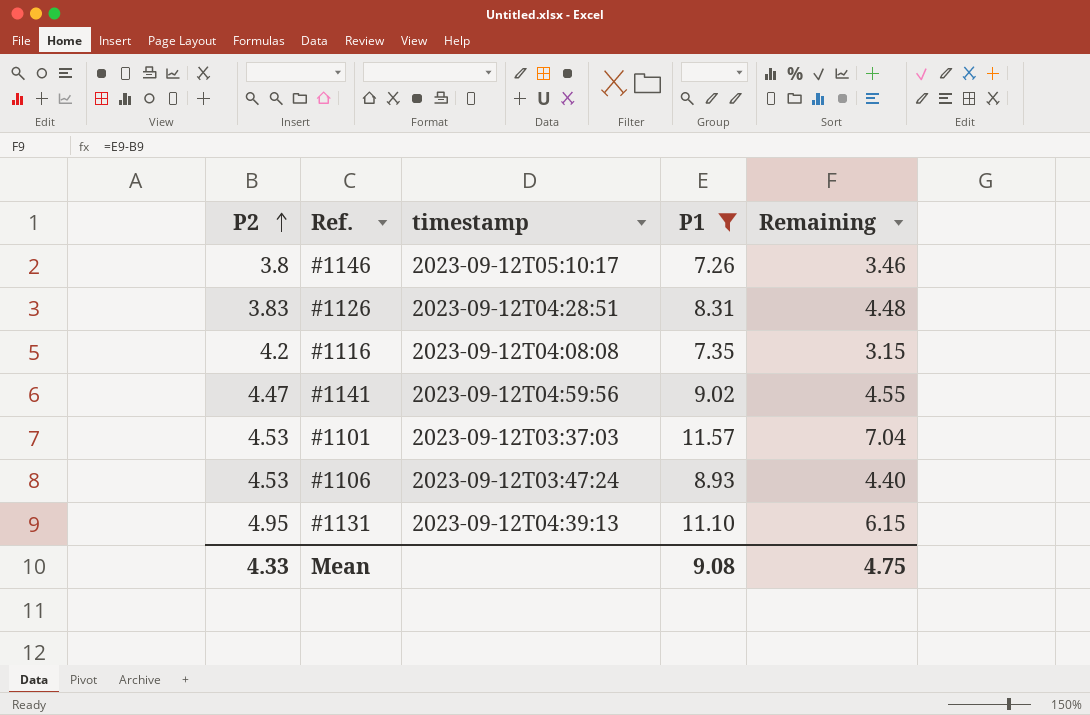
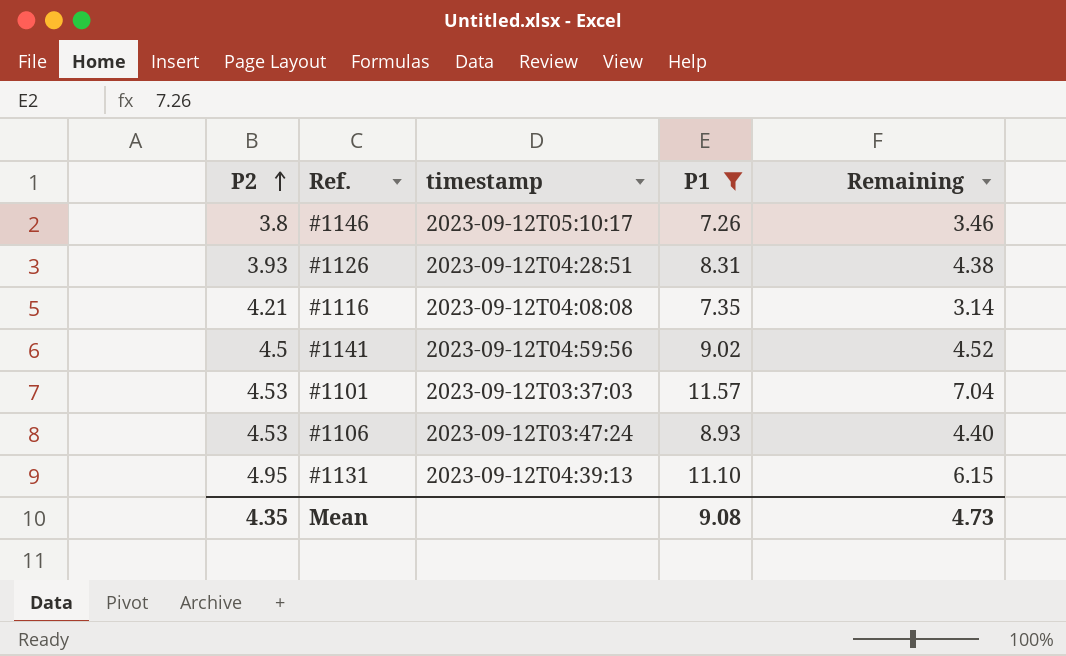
#1126 | P2: 3.83 -> 3.93
#1126 | Remaining: 4.48 -> 4.38
#1116 | P2: 4.2 -> 4.21
#1116 | Remaining: 3.15 -> 3.14
#1141 | P2: 4.47 -> 4.5
#1141 | Remaining: 4.55 -> 4.52
Mean | P2: 4.33 -> 4.35
Mean | Remaining: 4.75 -> 4.73

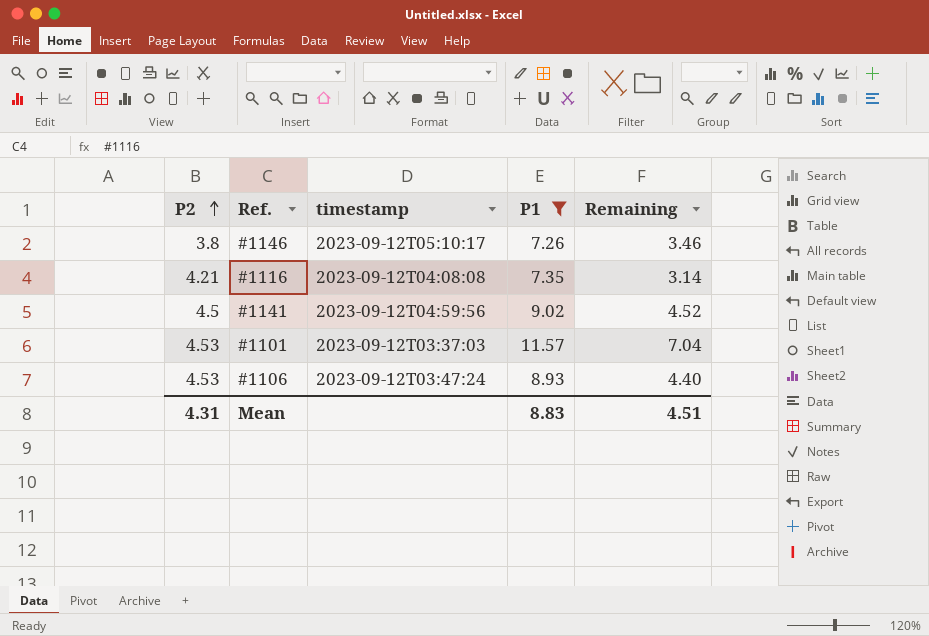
row #1126: 3.93 | 2023-09-12T04:28:51 | 8.31 | 4.38 -> none
row #1131: 4.95 | 2023-09-12T04:39:13 | 11.10 | 6.15 -> none
Mean | P2: 4.35 -> 4.31
Mean | P1: 9.08 -> 8.83
Mean | Remaining: 4.73 -> 4.51

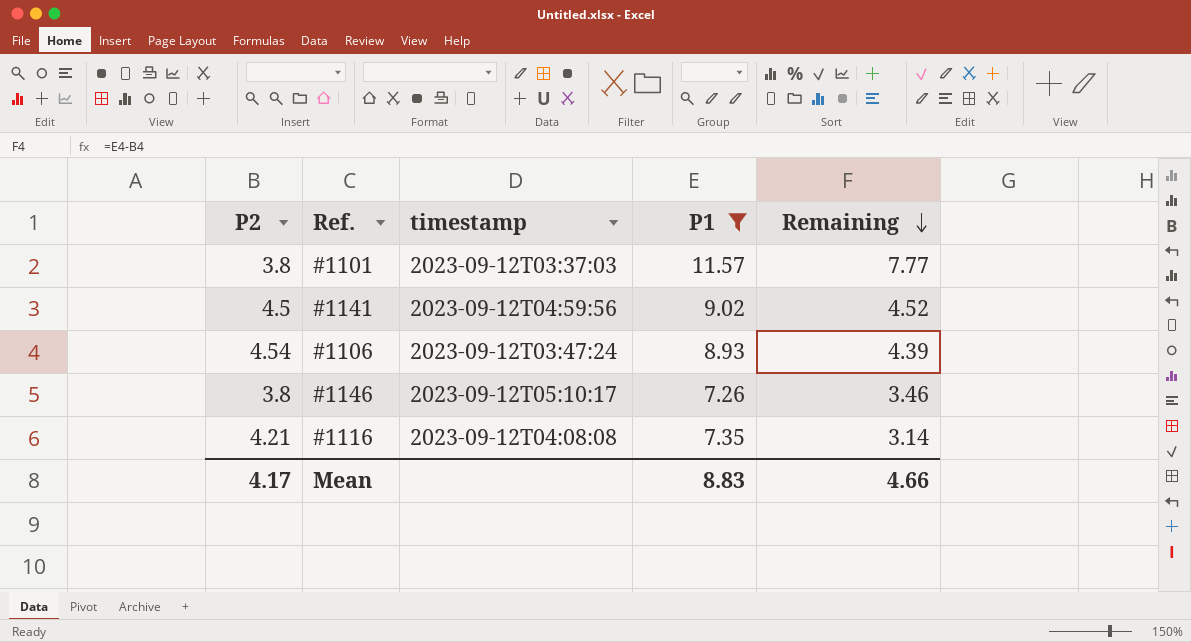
row order: P2 ascending -> Remaining descending
#1101 | P2: 4.53 -> 3.8
#1101 | Remaining: 7.04 -> 7.77
#1106 | P2: 4.53 -> 4.54
#1106 | Remaining: 4.40 -> 4.39
Mean | P2: 4.31 -> 4.17
Mean | Remaining: 4.51 -> 4.66

